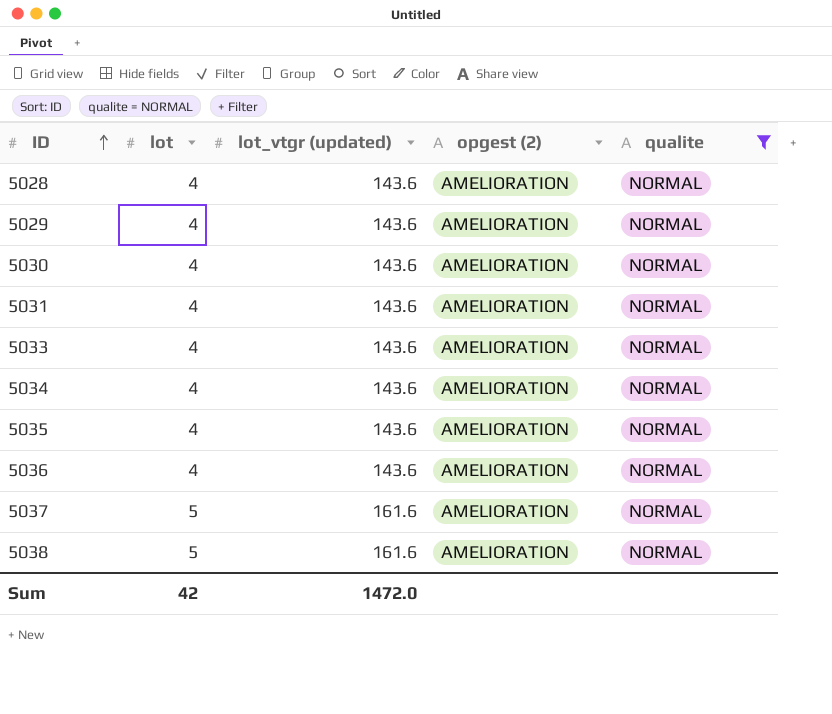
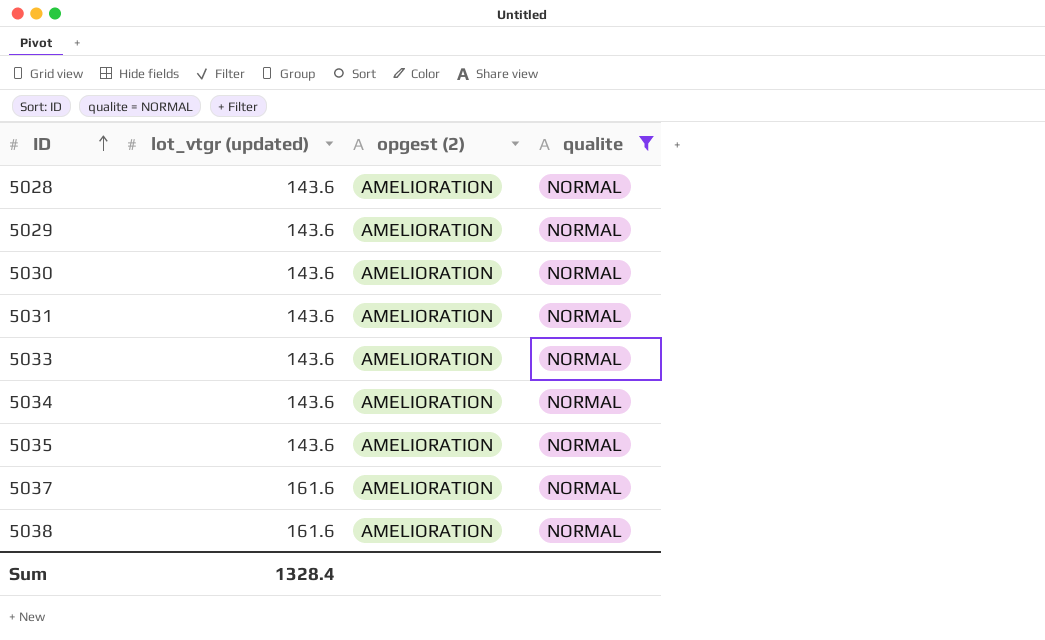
column lot | position: 2 -> none
row 5036: 4 | 143.6 | AMELIORATION | NORMAL -> none
Sum | lot_vtgr (updated): 1472.0 -> 1328.4

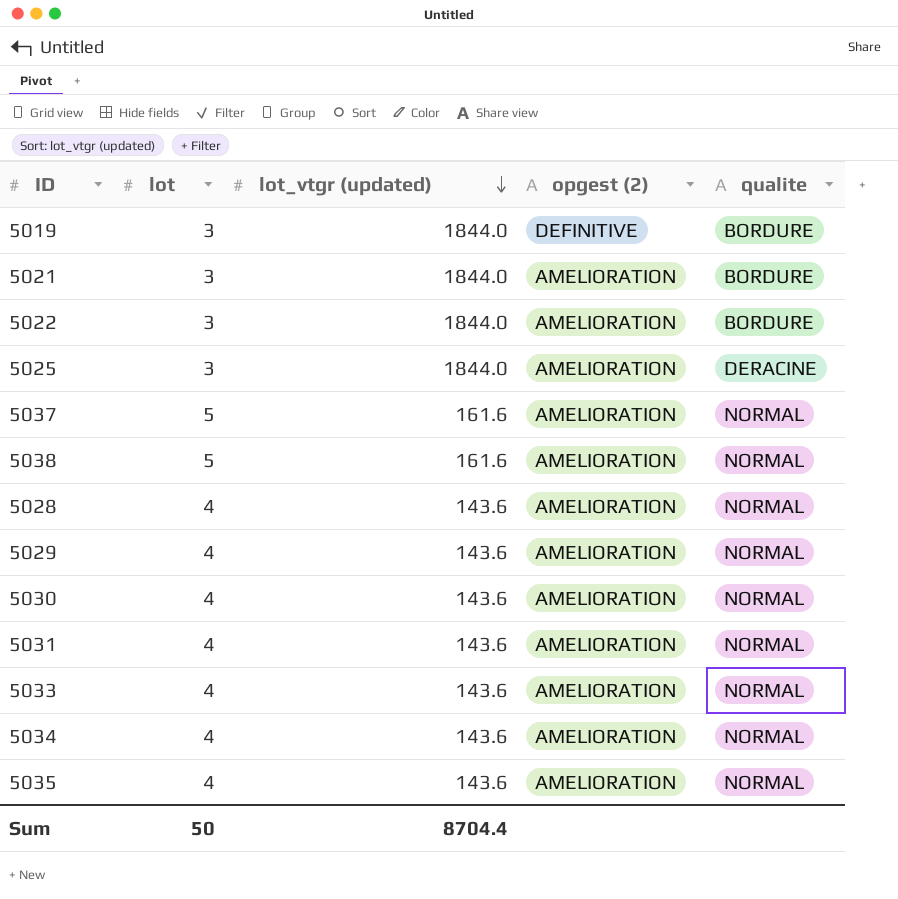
filter: qualite = NORMAL -> none
row order: ID ascending -> lot_vtgr (updated) descending
column lot | position: none -> 2
Sum | lot_vtgr (updated): 1328.4 -> 8704.4

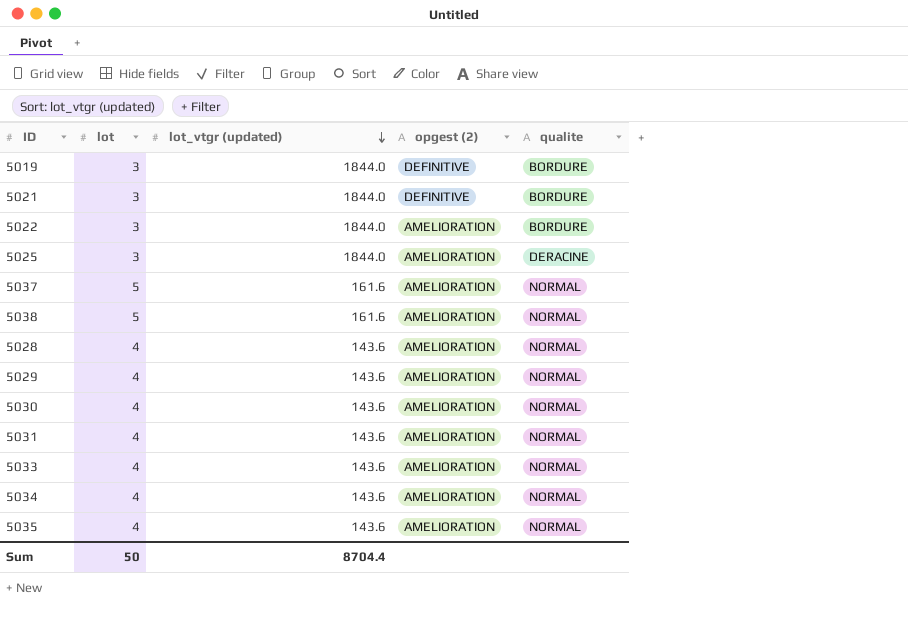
5021 | opgest (2): AMELIORATION -> DEFINITIVE

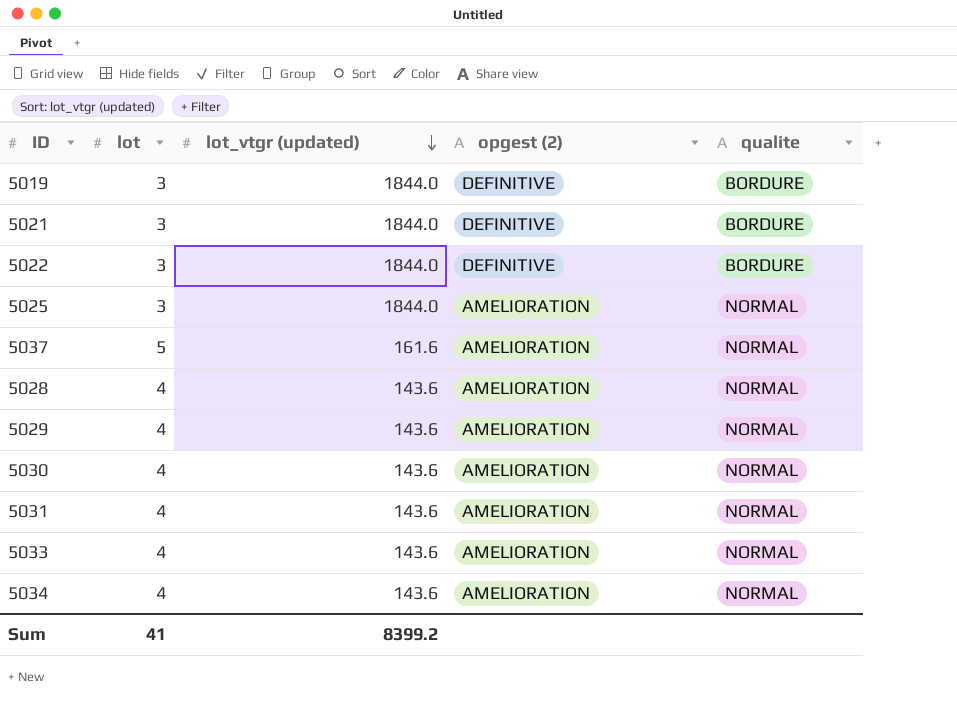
row 5038: 5 | 161.6 | AMELIORATION | NORMAL -> none
row 5035: 4 | 143.6 | AMELIORATION | NORMAL -> none
5022 | opgest (2): AMELIORATION -> DEFINITIVE
5025 | qualite: DERACINE -> NORMAL
Sum | lot: 50 -> 41
Sum | lot_vtgr (updated): 8704.4 -> 8399.2

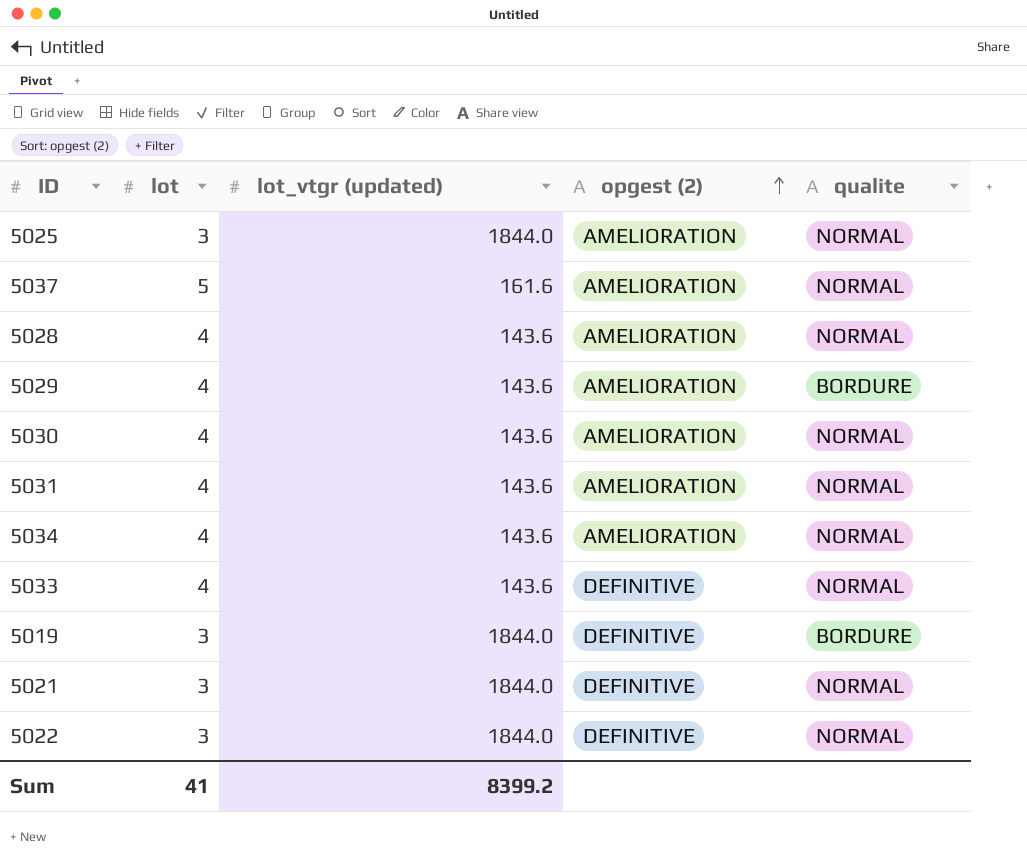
row order: lot_vtgr (updated) descending -> opgest (2) ascending
5029 | qualite: NORMAL -> BORDURE
5033 | opgest (2): AMELIORATION -> DEFINITIVE
5021 | qualite: BORDURE -> NORMAL
5022 | qualite: BORDURE -> NORMAL

